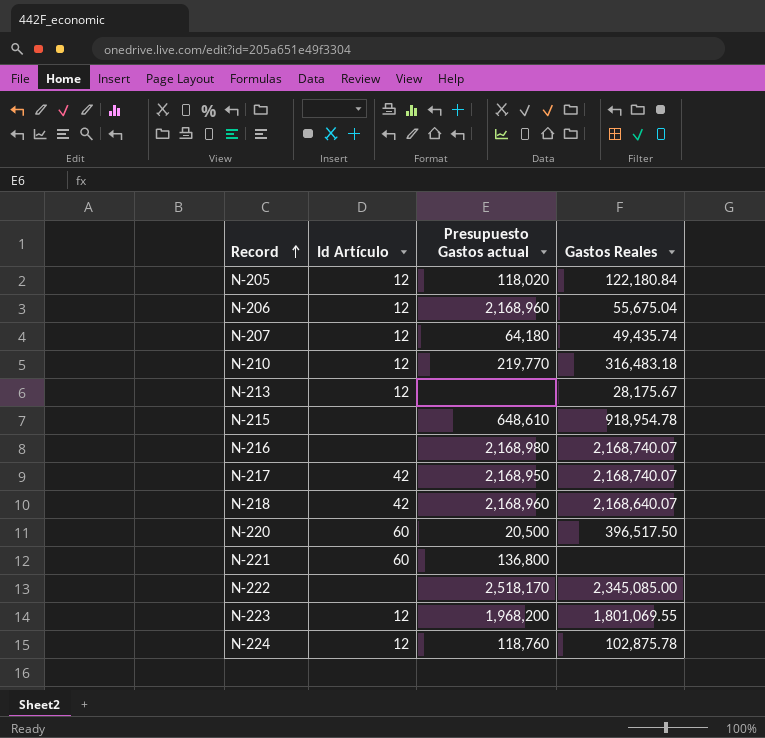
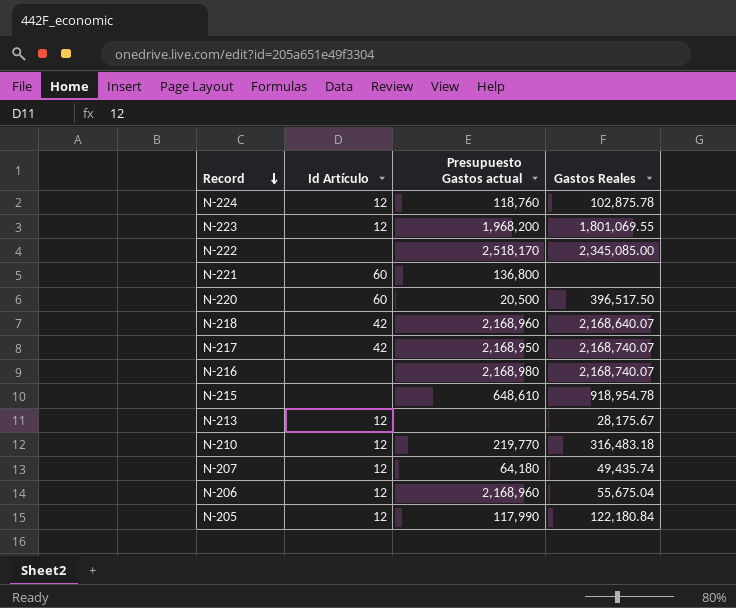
row order: Record ascending -> Record descending
N-205 | Presupuesto Gastos actual: 118,020 -> 117,990

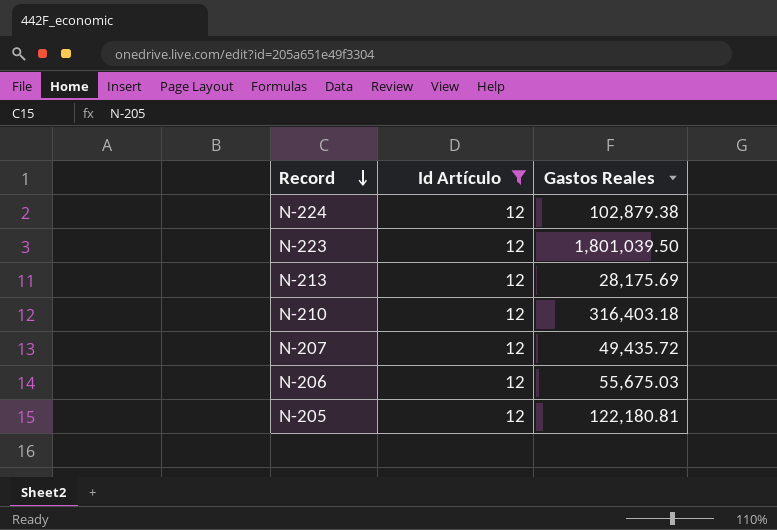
filter: none -> Id Artículo = 12
column Presupuesto Gastos actual | position: 3 -> none
N-224 | Gastos Reales: 102,875.78 -> 102,879.38
N-223 | Gastos Reales: 1,801,069.55 -> 1,801,039.50
N-213 | Gastos Reales: 28,175.67 -> 28,175.69
N-210 | Gastos Reales: 316,483.18 -> 316,403.18
N-207 | Gastos Reales: 49,435.74 -> 49,435.72
N-206 | Gastos Reales: 55,675.04 -> 55,675.03
N-205 | Gastos Reales: 122,180.84 -> 122,180.81

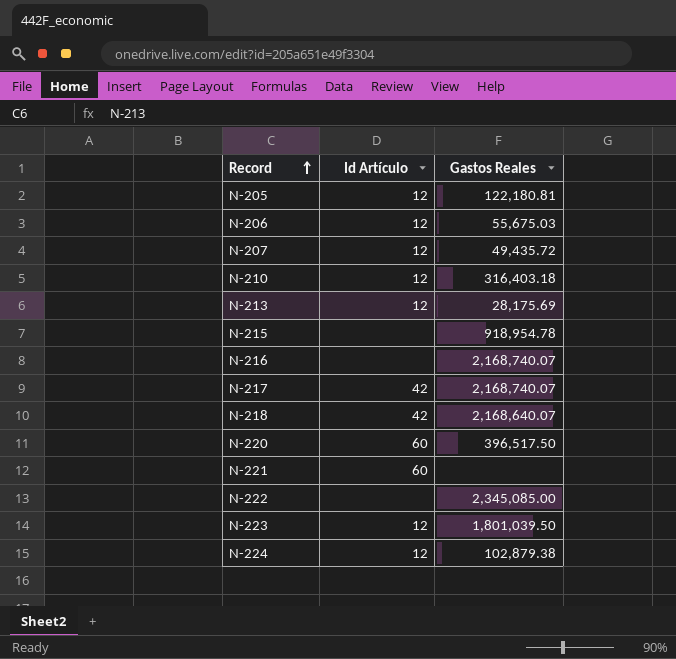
filter: Id Artículo = 12 -> none
row order: Record descending -> Record ascending

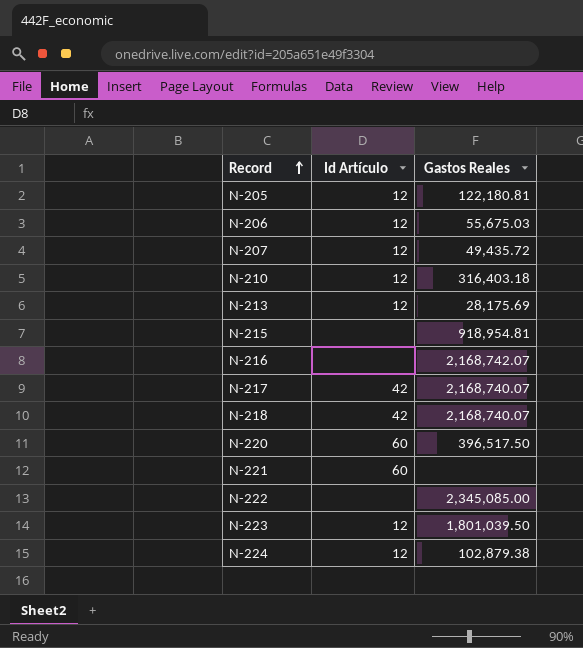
N-215 | Gastos Reales: 918,954.78 -> 918,954.81
N-216 | Gastos Reales: 2,168,740.07 -> 2,168,742.07
N-218 | Gastos Reales: 2,168,640.07 -> 2,168,740.07

